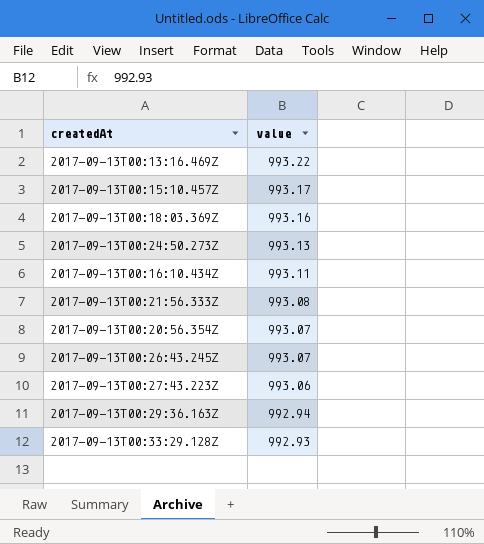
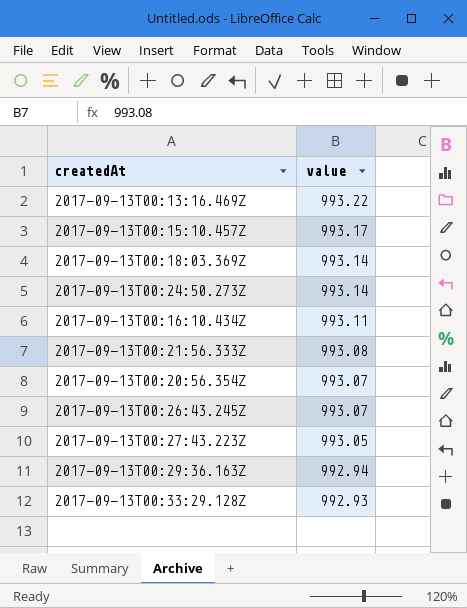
2017-09-13T00:18:03.369Z | value: 993.16 -> 993.14
2017-09-13T00:24:50.273Z | value: 993.13 -> 993.14
2017-09-13T00:27:43.223Z | value: 993.06 -> 993.05

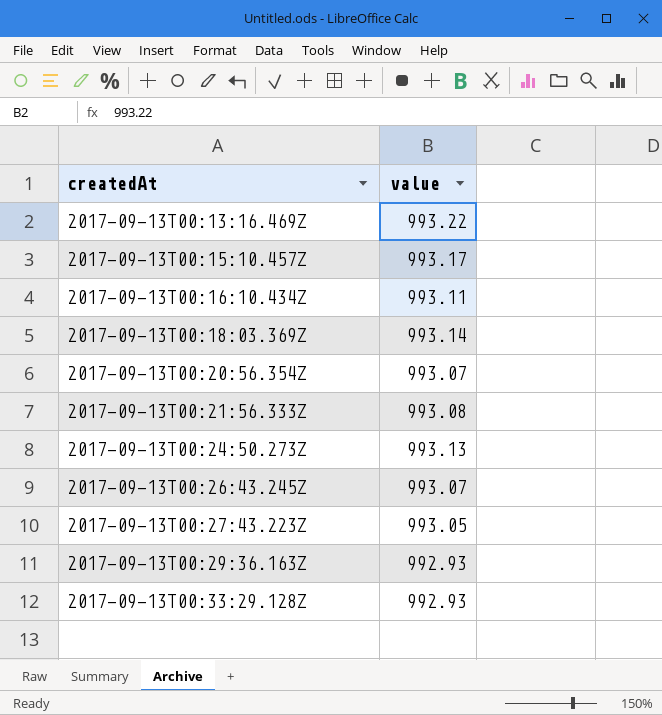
row order: value descending -> createdAt ascending
2017-09-13T00:24:50.273Z | value: 993.14 -> 993.13
2017-09-13T00:29:36.163Z | value: 992.94 -> 992.93

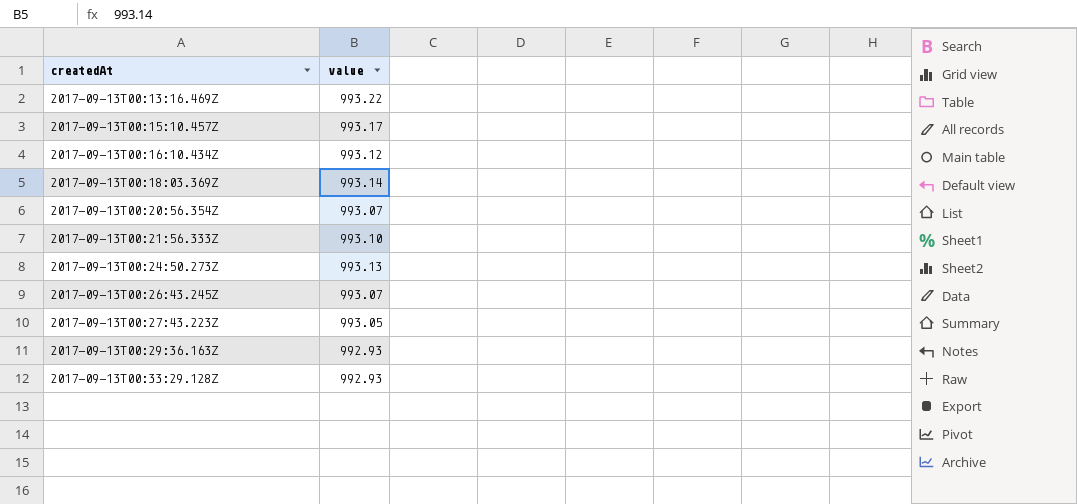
2017-09-13T00:16:10.434Z | value: 993.11 -> 993.12
2017-09-13T00:21:56.333Z | value: 993.08 -> 993.10

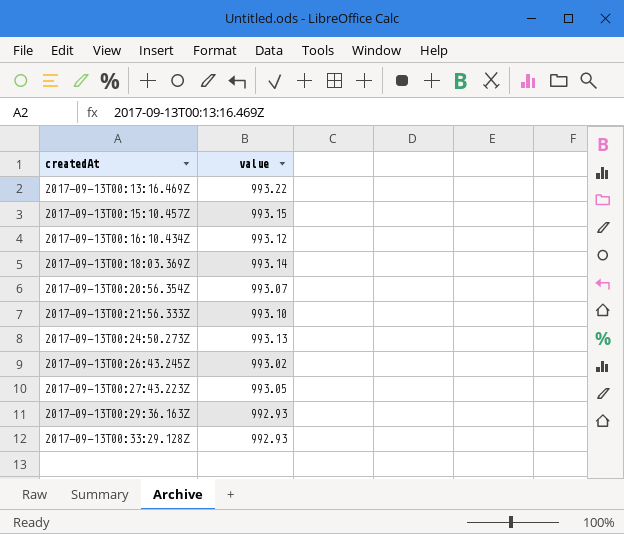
2017-09-13T00:15:10.457Z | value: 993.17 -> 993.15
2017-09-13T00:26:43.245Z | value: 993.07 -> 993.02

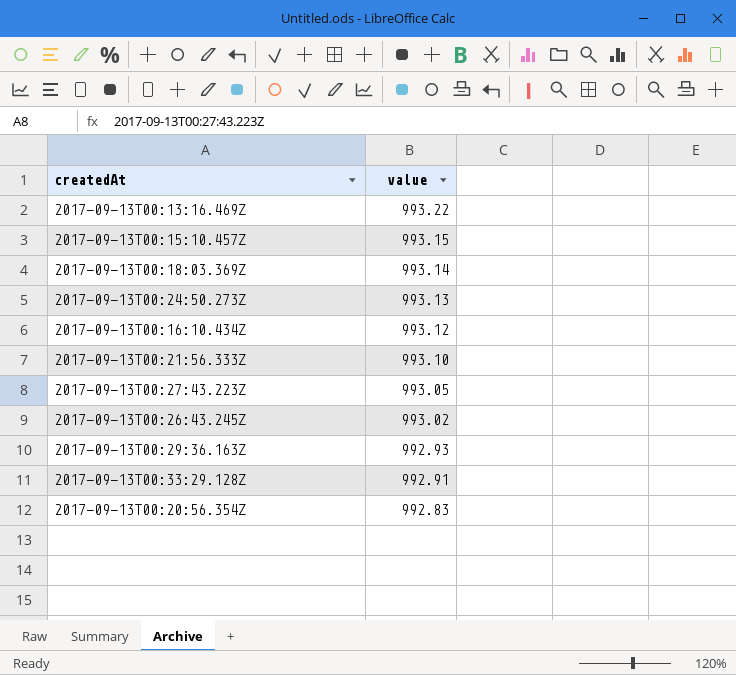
row order: createdAt ascending -> value descending
2017-09-13T00:33:29.128Z | value: 992.93 -> 992.91
2017-09-13T00:20:56.354Z | value: 993.07 -> 992.83

